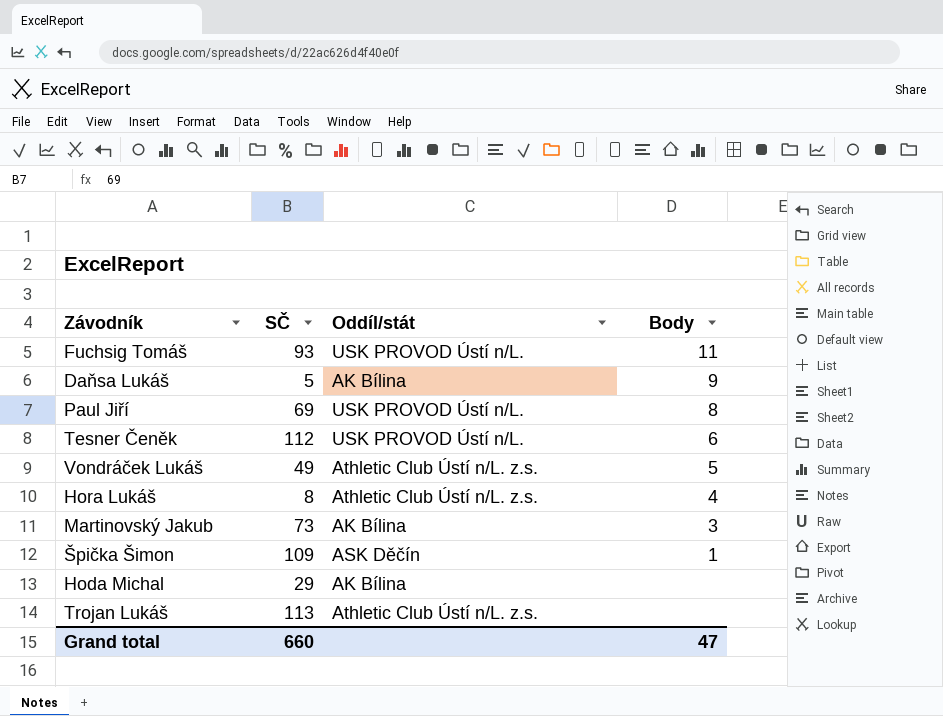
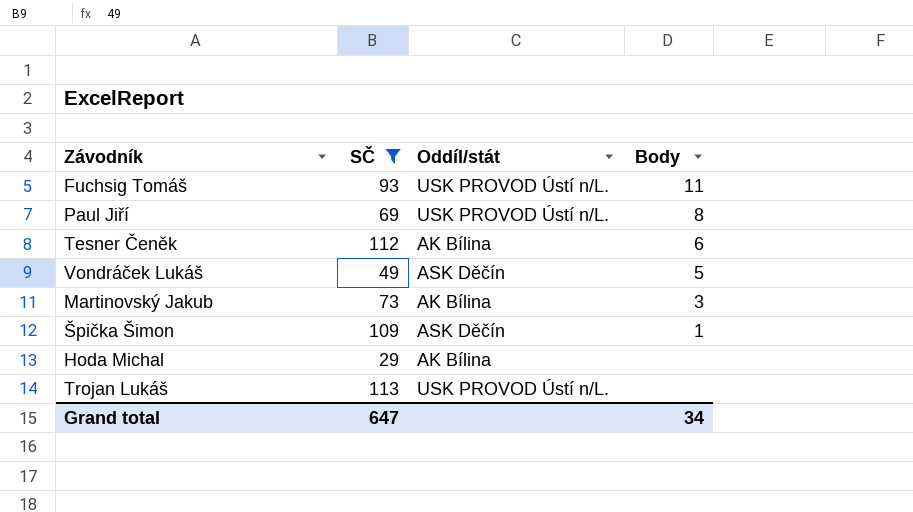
filter: none -> SČ >= 29
Tesner Čeněk | Oddíl/stát: USK PROVOD Ústí n/L. -> AK Bílina
Vondráček Lukáš | Oddíl/stát: Athletic Club Ústí n/L. z.s. -> ASK Děčín
Trojan Lukáš | Oddíl/stát: Athletic Club Ústí n/L. z.s. -> USK PROVOD Ústí n/L.
Grand total | SČ: 660 -> 647
Grand total | Body: 47 -> 34

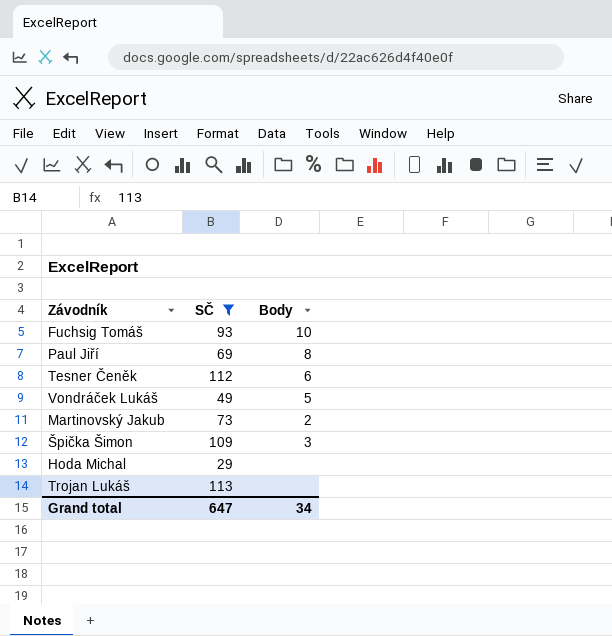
column Oddíl/stát | position: 3 -> none
Fuchsig Tomáš | Body: 11 -> 10
Martinovský Jakub | Body: 3 -> 2
Špička Šimon | Body: 1 -> 3

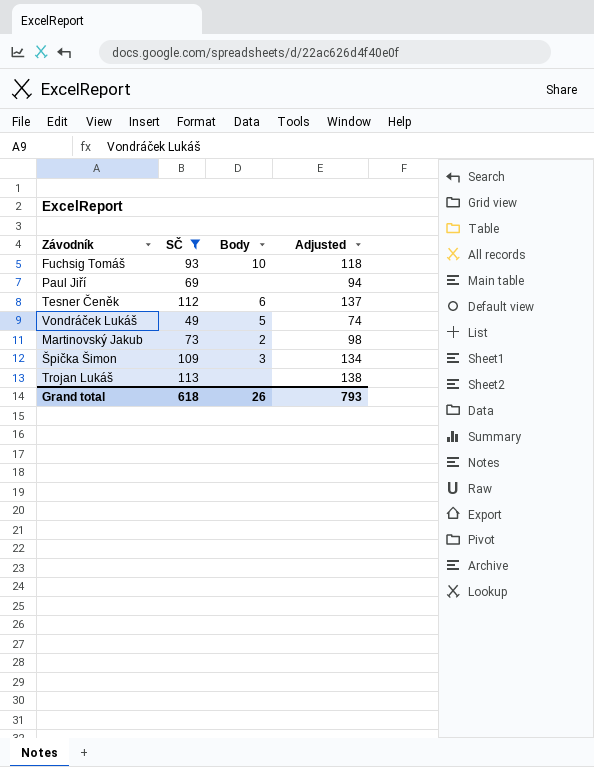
column Adjusted | formula: none -> [SČ] + 25
row Hoda Michal: 29 | none -> none
Paul Jiří | Body: 8 -> none
Grand total | SČ: 647 -> 618
Grand total | Body: 34 -> 26

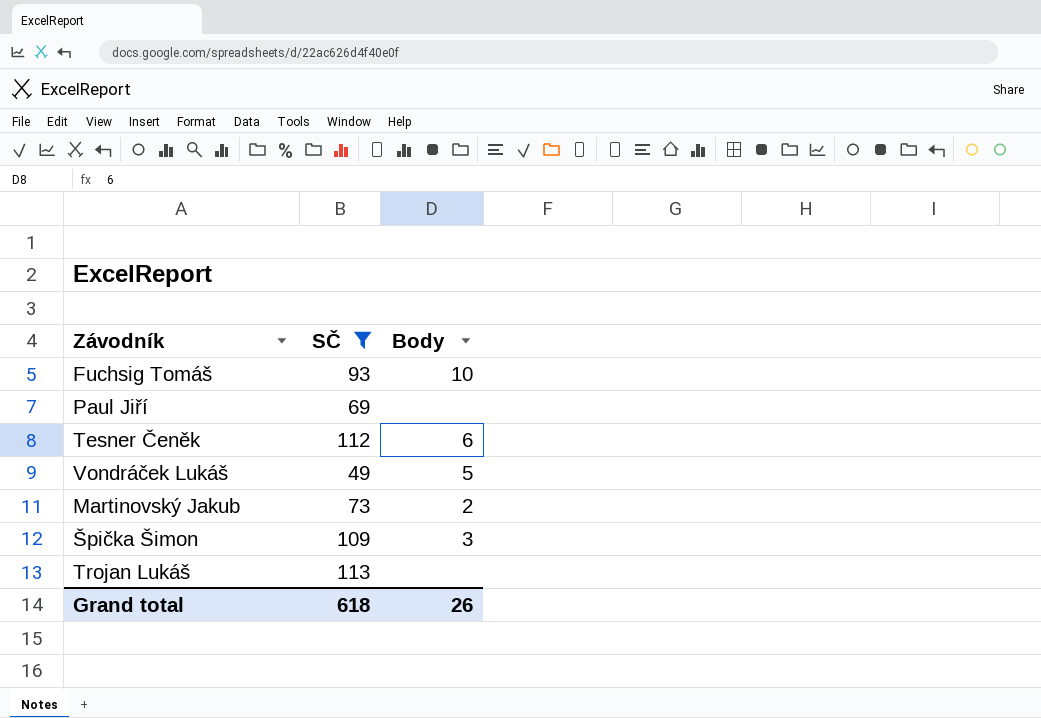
column Adjusted | formula: [SČ] + 25 -> none

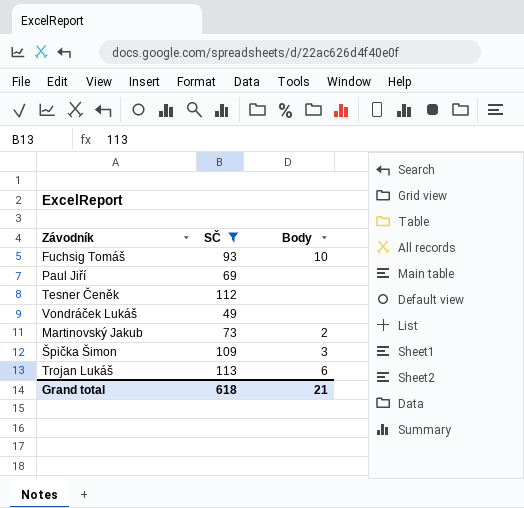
Tesner Čeněk | Body: 6 -> none
Vondráček Lukáš | Body: 5 -> none
Trojan Lukáš | Body: none -> 6
Grand total | Body: 26 -> 21

